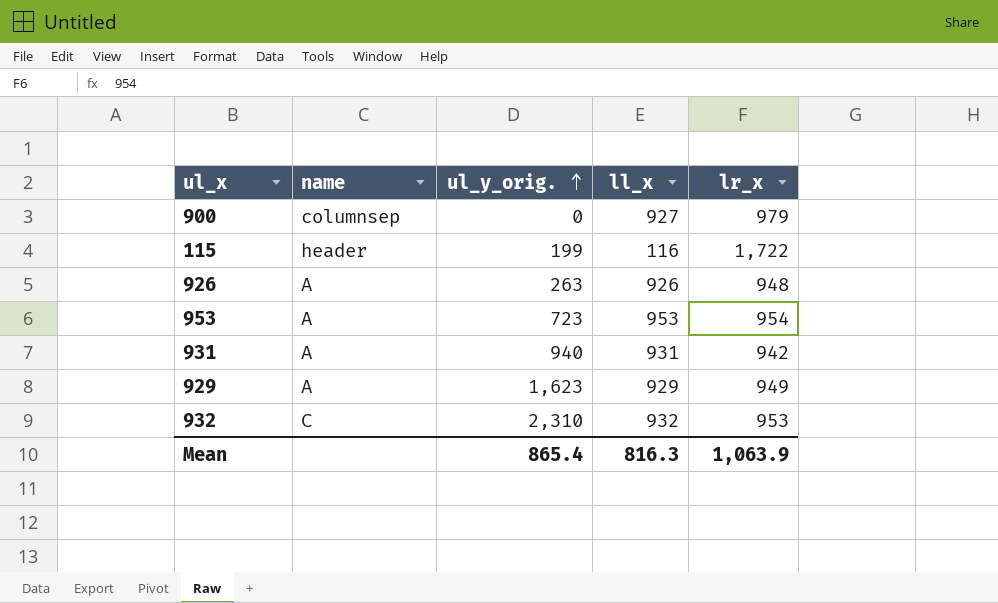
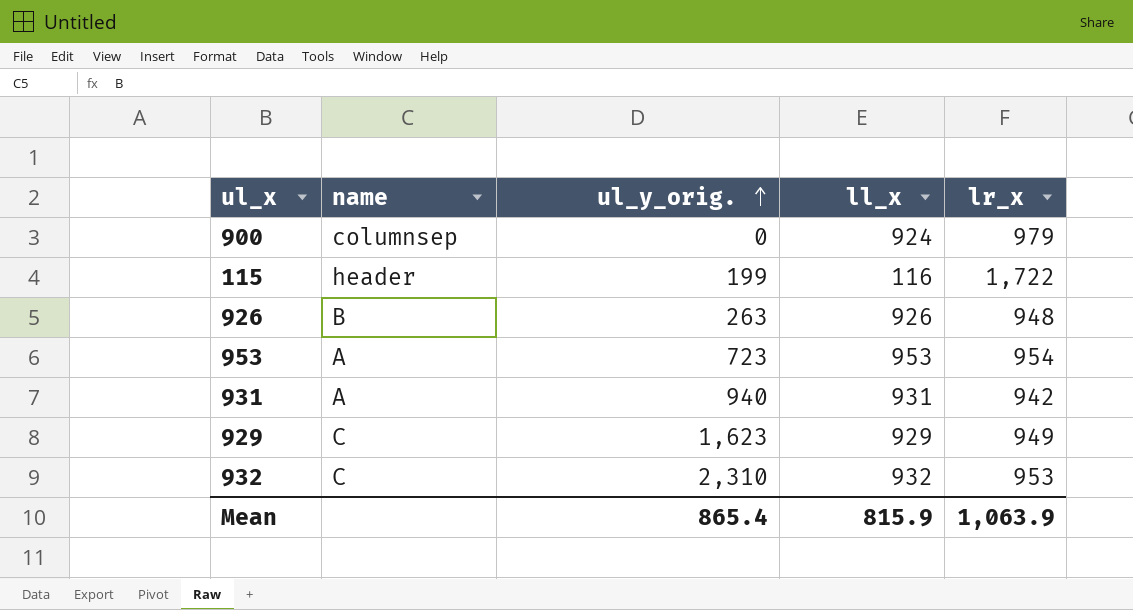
900 | ll_x: 927 -> 924
926 | name: A -> B
929 | name: A -> C
Mean | ll_x: 816.3 -> 815.9

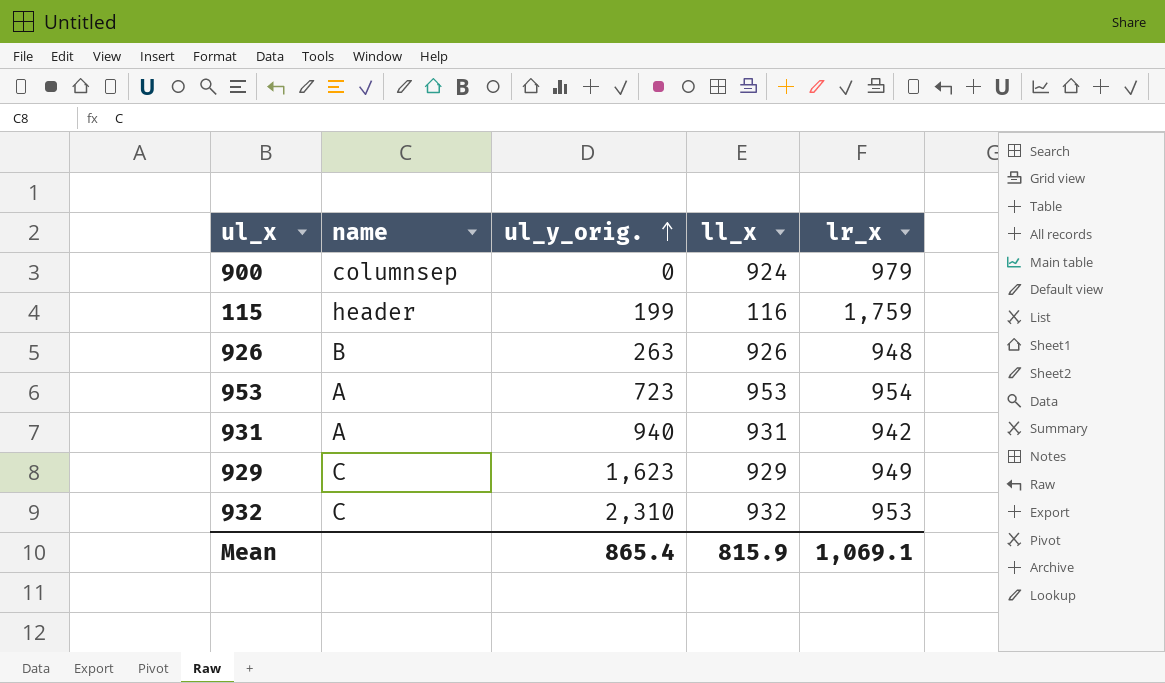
115 | lr_x: 1,722 -> 1,759
Mean | lr_x: 1,063.9 -> 1,069.1

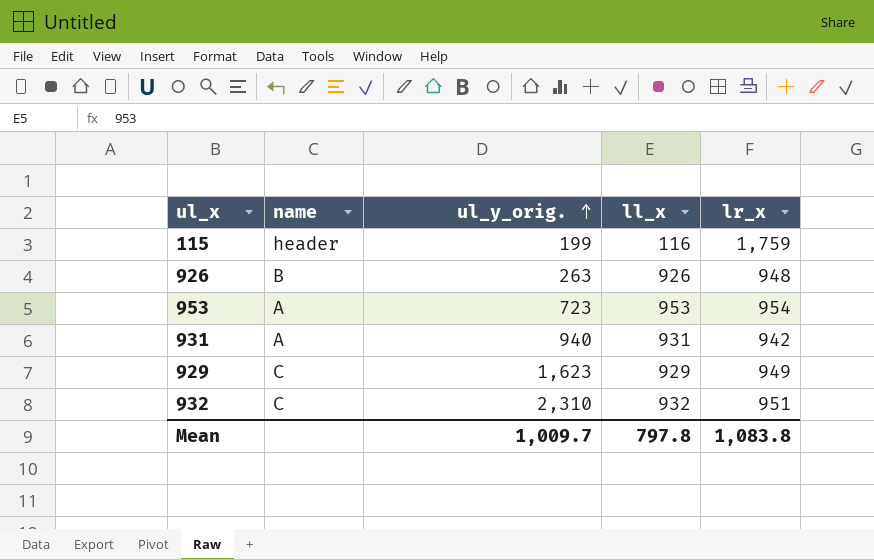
row 900: columnsep | 0 | 924 | 979 -> none
932 | lr_x: 953 -> 951
Mean | ul_y_orig.: 865.4 -> 1,009.7
Mean | ll_x: 815.9 -> 797.8
Mean | lr_x: 1,069.1 -> 1,083.8

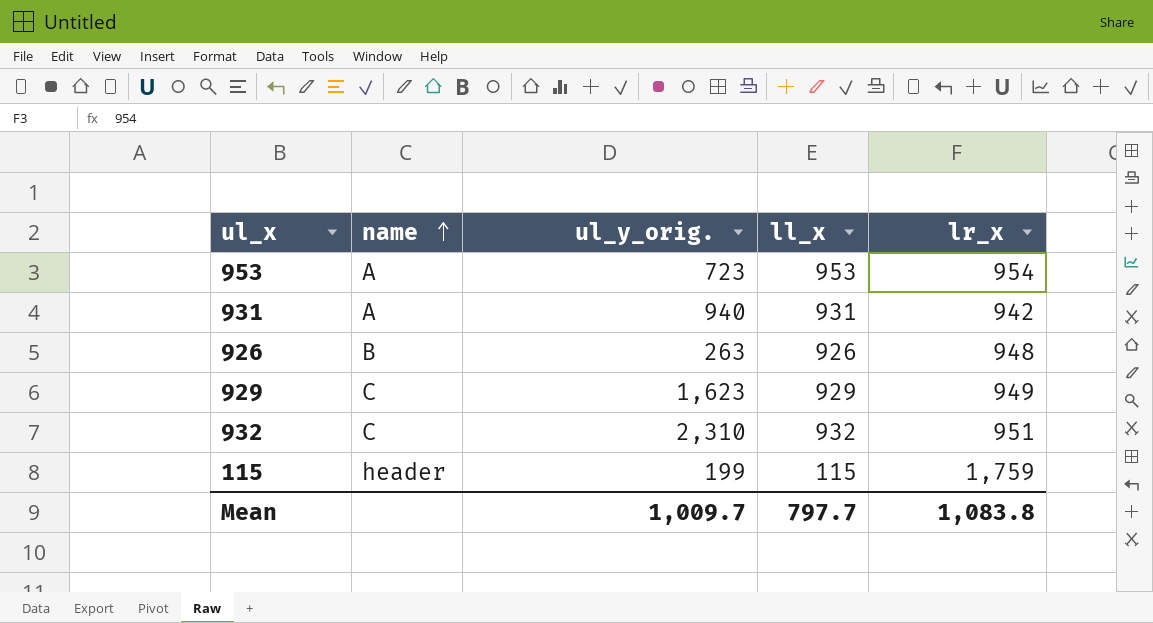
row order: ul_y_orig. ascending -> name ascending
115 | ll_x: 116 -> 115
Mean | ll_x: 797.8 -> 797.7

